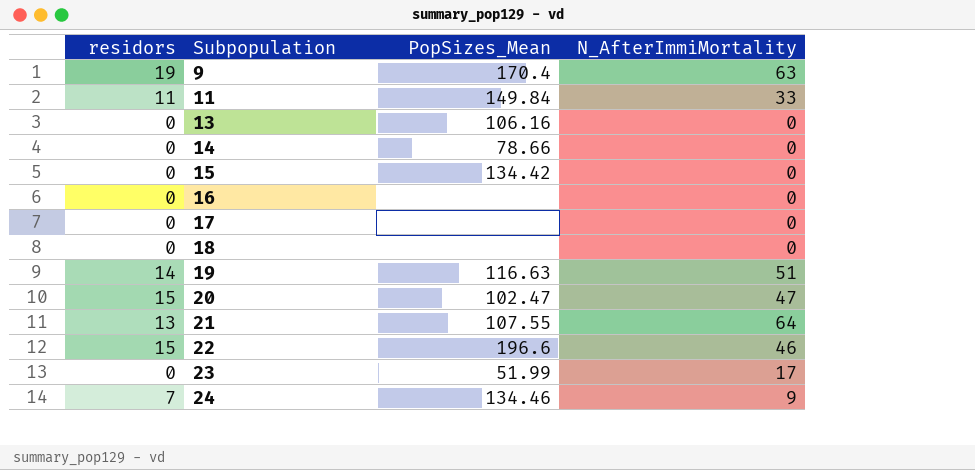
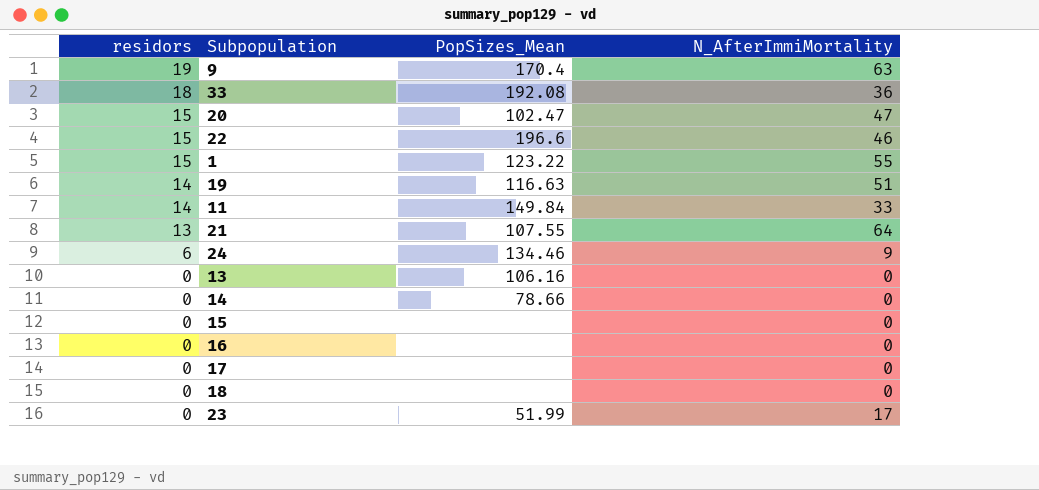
row order: Subpopulation ascending -> residors descending
row 33: none -> 18 | 192.08 | 36
row 1: none -> 15 | 123.22 | 55
11 | residors: 11 -> 14
24 | residors: 7 -> 6
15 | PopSizes_Mean: 134.42 -> none

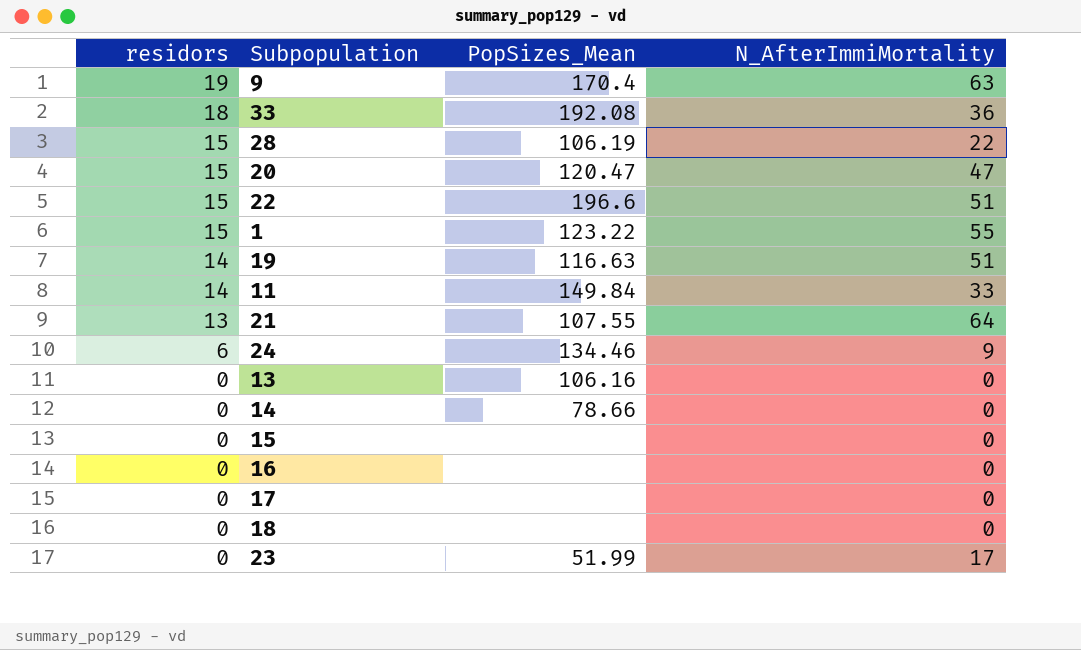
row 28: none -> 15 | 106.19 | 22
20 | PopSizes_Mean: 102.47 -> 120.47
22 | N_AfterImmiMortality: 46 -> 51

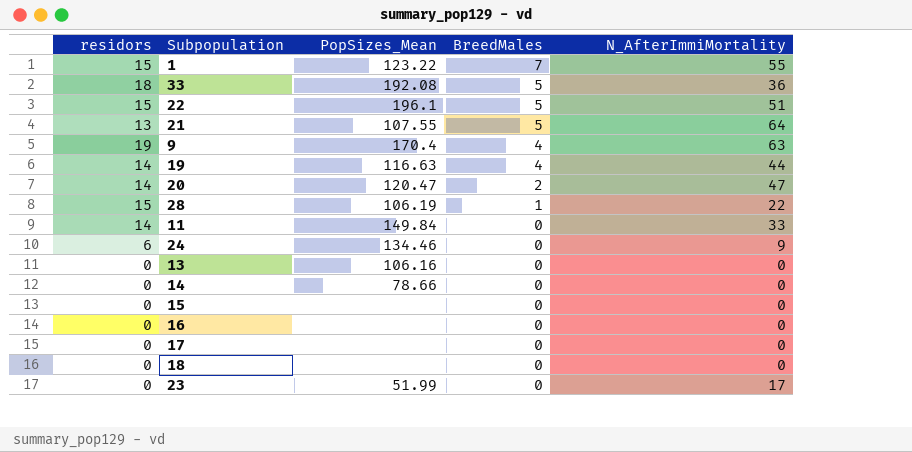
row order: residors descending -> BreedMales descending
column BreedMales | position: none -> 4
22 | PopSizes_Mean: 196.6 -> 196.1
19 | N_AfterImmiMortality: 51 -> 44
20 | residors: 15 -> 14

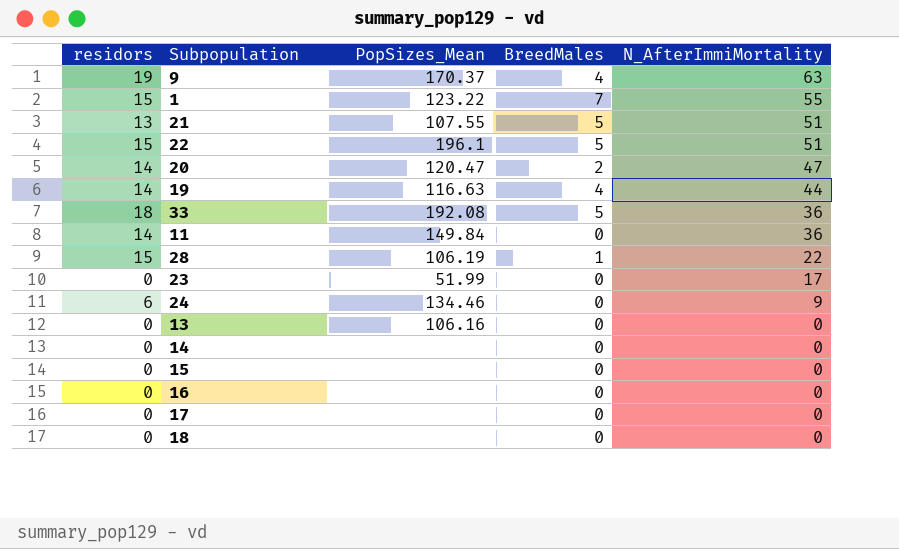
row order: BreedMales descending -> N_AfterImmiMortality descending
9 | PopSizes_Mean: 170.4 -> 170.37
21 | N_AfterImmiMortality: 64 -> 51
11 | N_AfterImmiMortality: 33 -> 36
14 | PopSizes_Mean: 78.66 -> none

